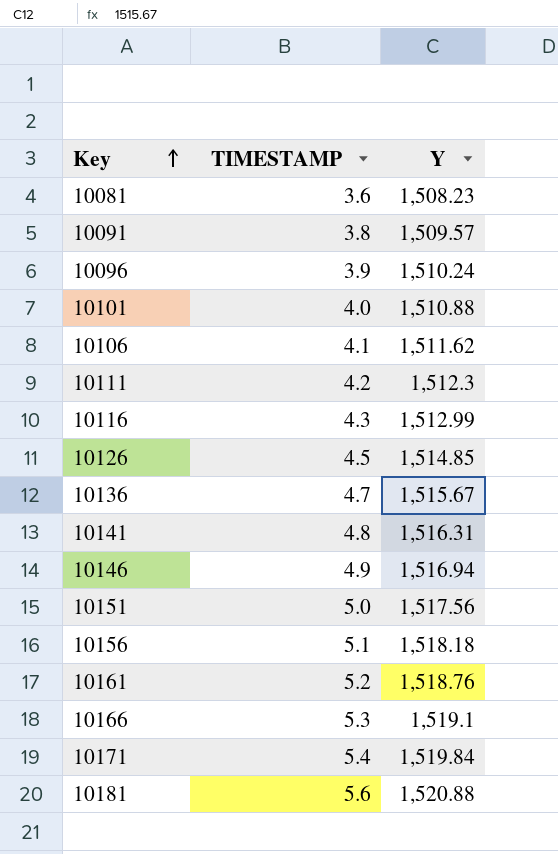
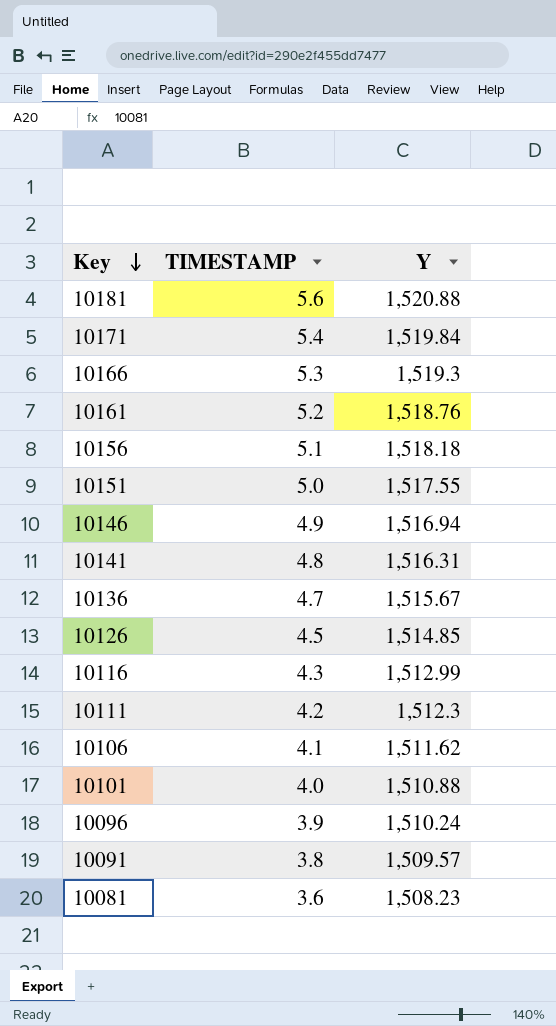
row order: Key ascending -> Key descending
10166 | Y: 1,519.1 -> 1,519.3
10151 | Y: 1,517.56 -> 1,517.55

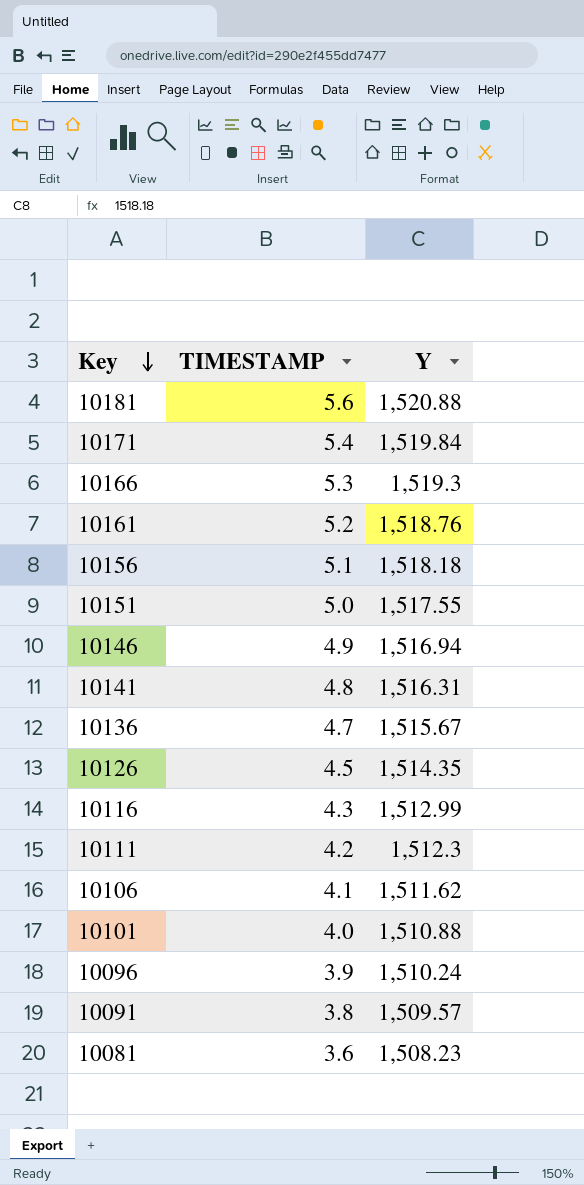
10126 | Y: 1,514.85 -> 1,514.35

